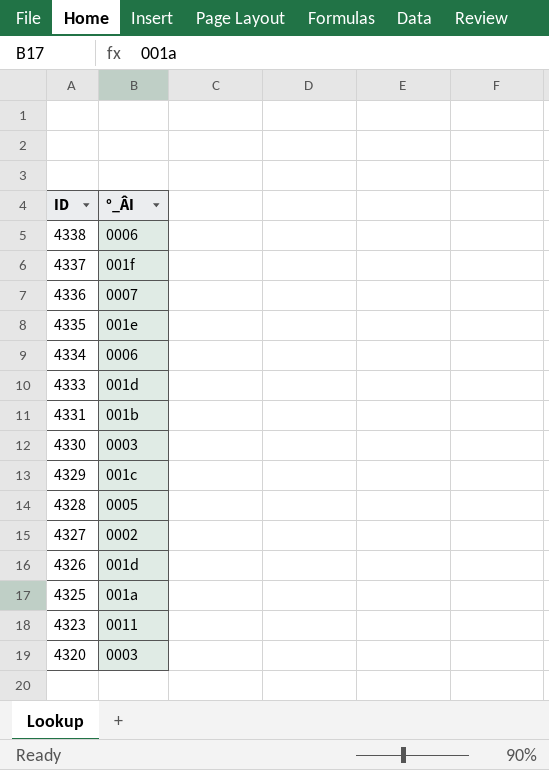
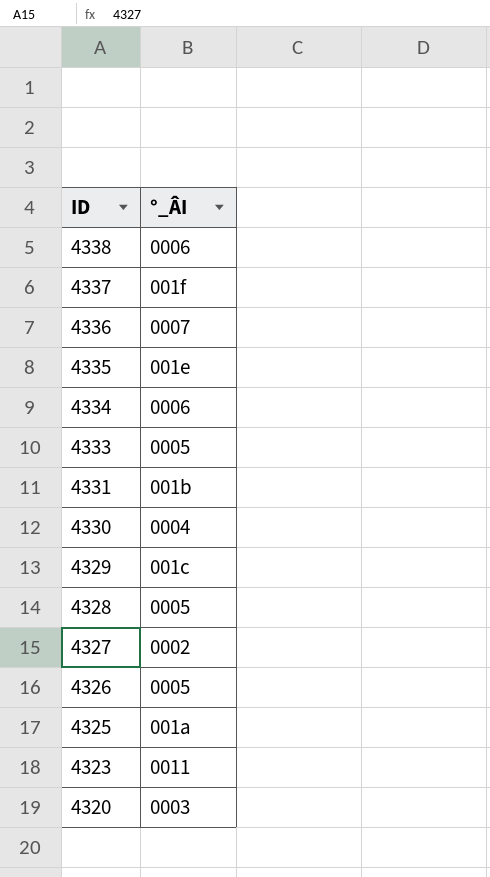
4333 | °_ÂI: 001d -> 0005
4330 | °_ÂI: 0003 -> 0004
4326 | °_ÂI: 001d -> 0005

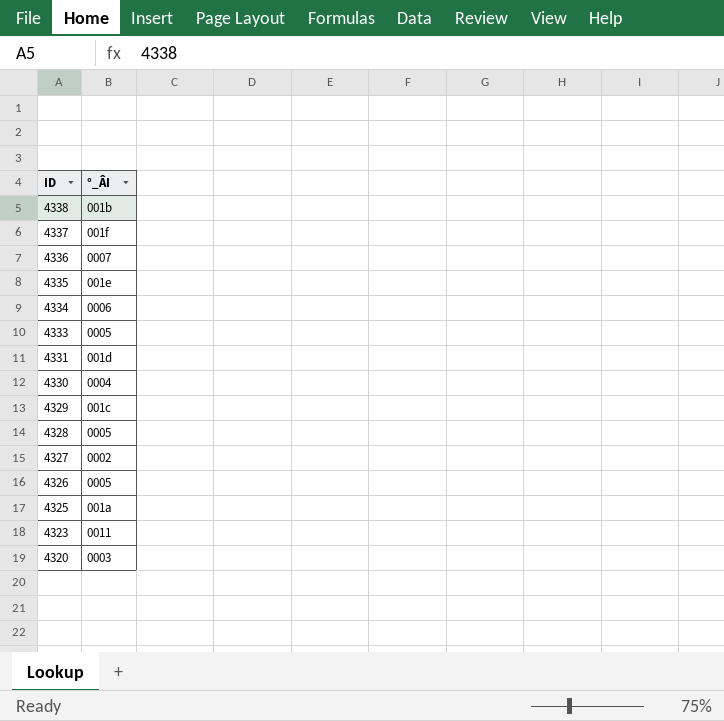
4338 | °_ÂI: 0006 -> 001b
4331 | °_ÂI: 001b -> 001d

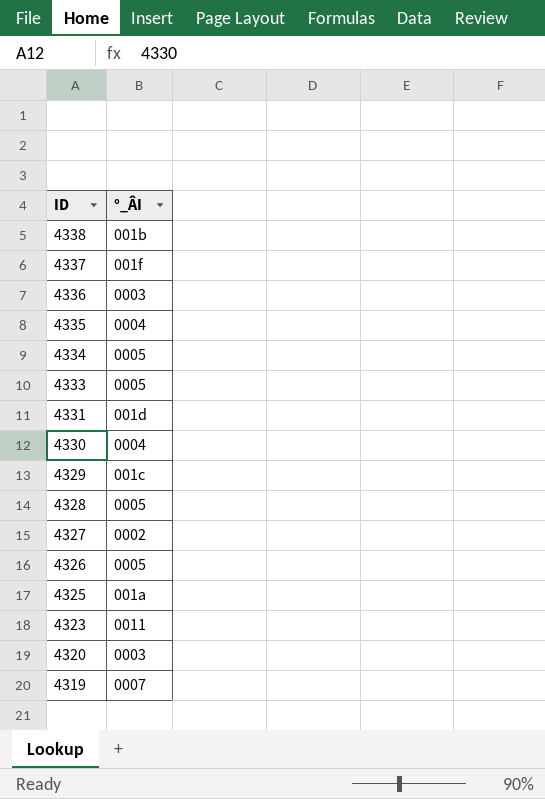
4336 | °_ÂI: 0007 -> 0003
4335 | °_ÂI: 001e -> 0004
4334 | °_ÂI: 0006 -> 0005
row 4319: none -> 0007

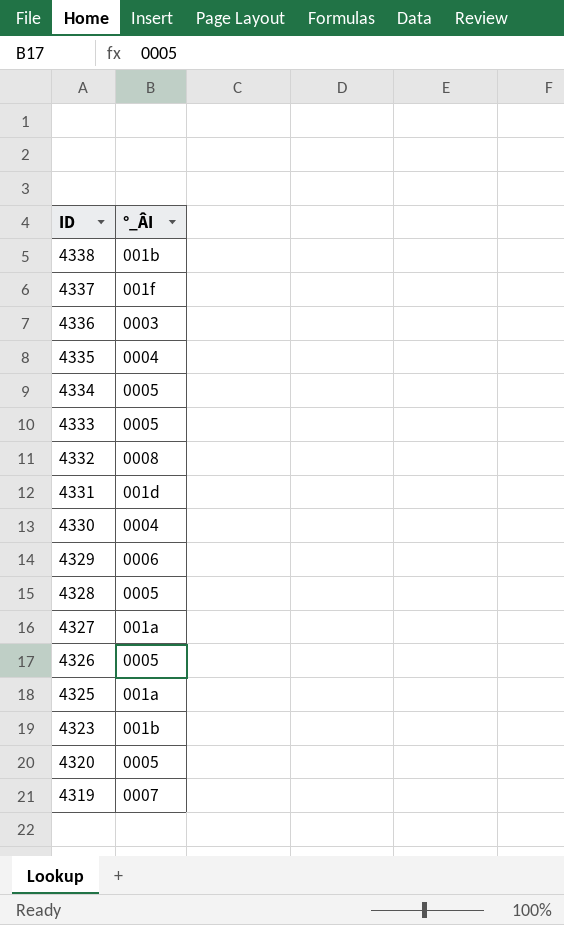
row 4332: none -> 0008
4329 | °_ÂI: 001c -> 0006
4327 | °_ÂI: 0002 -> 001a
4323 | °_ÂI: 0011 -> 001b
4320 | °_ÂI: 0003 -> 0005

